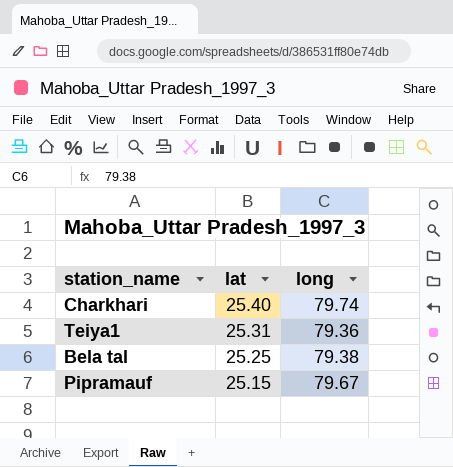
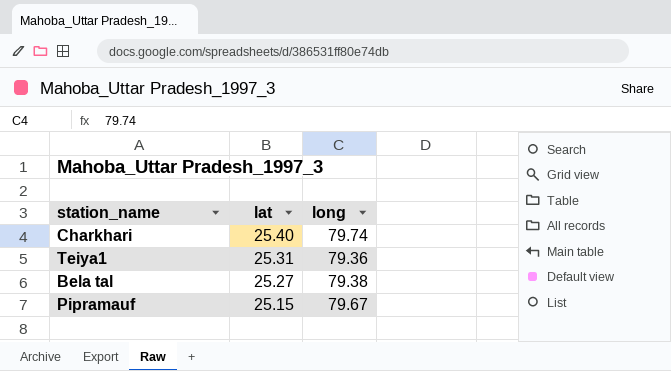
Bela tal | lat: 25.25 -> 25.27

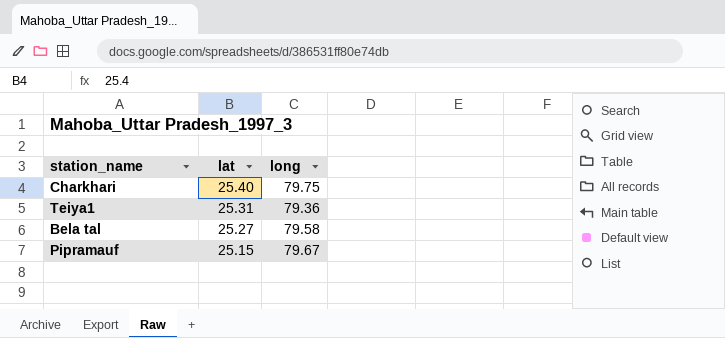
Charkhari | long: 79.74 -> 79.75
Bela tal | long: 79.38 -> 79.58

